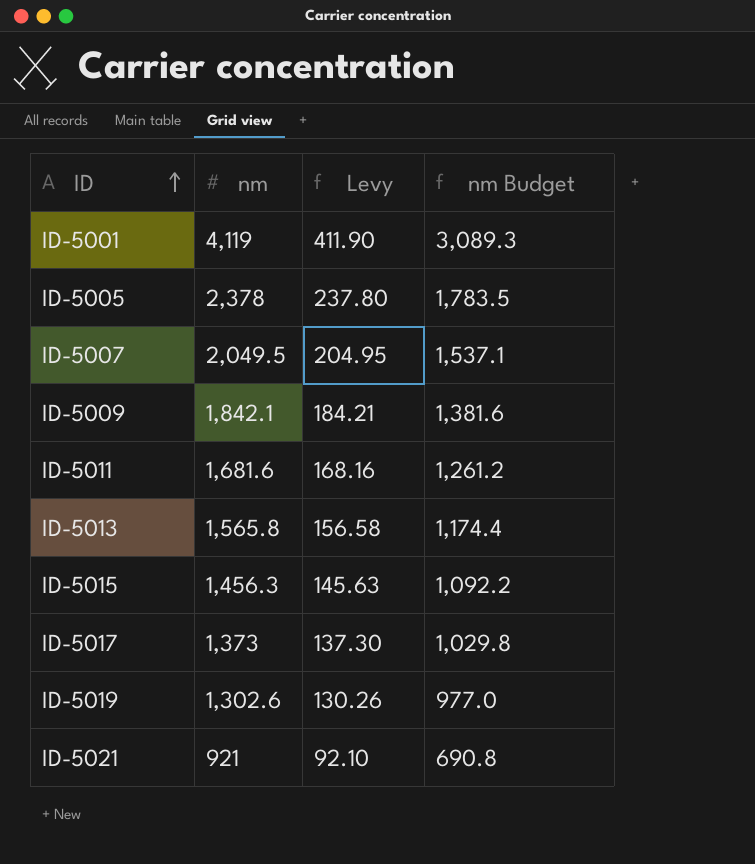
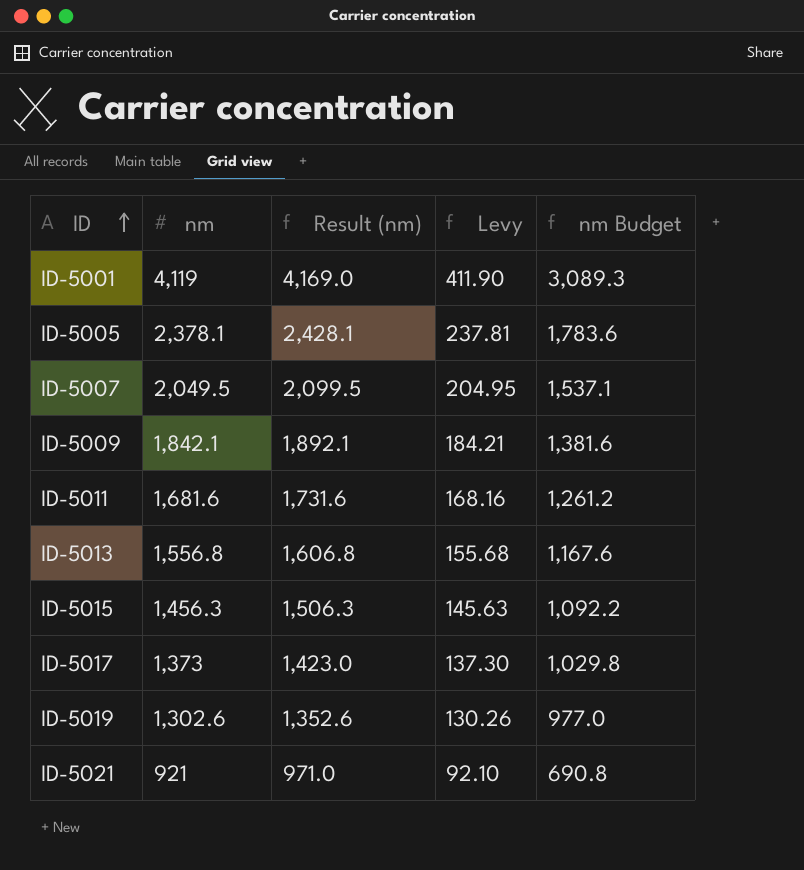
column Result (nm) | formula: none -> [nm] + 50
ID-5005 | nm: 2,378 -> 2,378.1
ID-5005 | Levy: 237.80 -> 237.81
ID-5005 | nm Budget: 1,783.5 -> 1,783.6
ID-5013 | nm: 1,565.8 -> 1,556.8
ID-5013 | Levy: 156.58 -> 155.68
ID-5013 | nm Budget: 1,174.4 -> 1,167.6

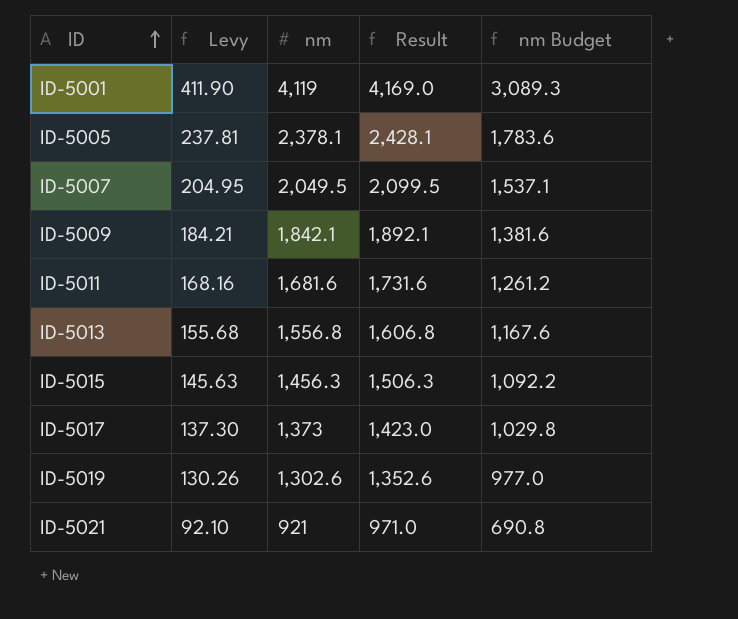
column Levy | position: 4 -> 2
column name: Result (nm) -> Result

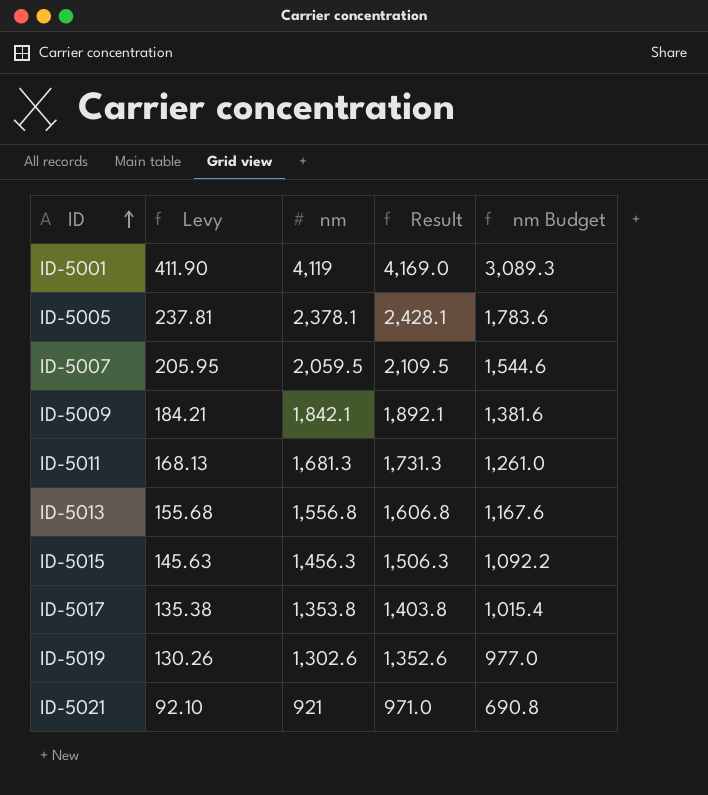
ID-5007 | Levy: 204.95 -> 205.95
ID-5007 | nm: 2,049.5 -> 2,059.5
ID-5007 | Result: 2,099.5 -> 2,109.5
ID-5007 | nm Budget: 1,537.1 -> 1,544.6
ID-5011 | Levy: 168.16 -> 168.13
ID-5011 | nm: 1,681.6 -> 1,681.3
ID-5011 | Result: 1,731.6 -> 1,731.3
ID-5011 | nm Budget: 1,261.2 -> 1,261.0
ID-5017 | Levy: 137.30 -> 135.38
ID-5017 | nm: 1,373 -> 1,353.8
ID-5017 | Result: 1,423.0 -> 1,403.8
ID-5017 | nm Budget: 1,029.8 -> 1,015.4

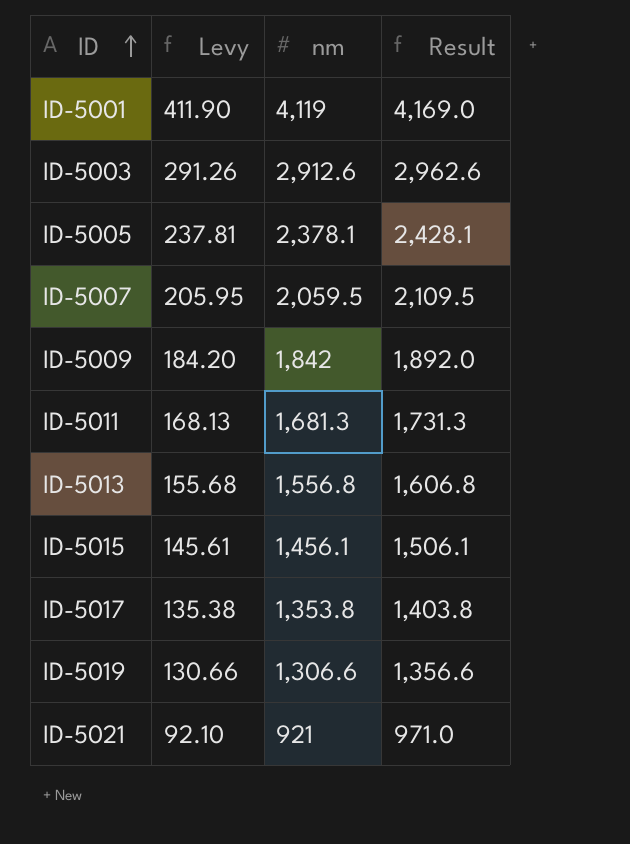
column nm Budget | formula: [nm] * 0.75 -> none
row ID-5003: none -> 291.26 | 2,912.6 | 2,962.6
ID-5009 | Levy: 184.21 -> 184.20
ID-5009 | nm: 1,842.1 -> 1,842
ID-5009 | Result: 1,892.1 -> 1,892.0
ID-5015 | Levy: 145.63 -> 145.61
ID-5015 | nm: 1,456.3 -> 1,456.1
ID-5015 | Result: 1,506.3 -> 1,506.1
ID-5019 | Levy: 130.26 -> 130.66
ID-5019 | nm: 1,302.6 -> 1,306.6
ID-5019 | Result: 1,352.6 -> 1,356.6

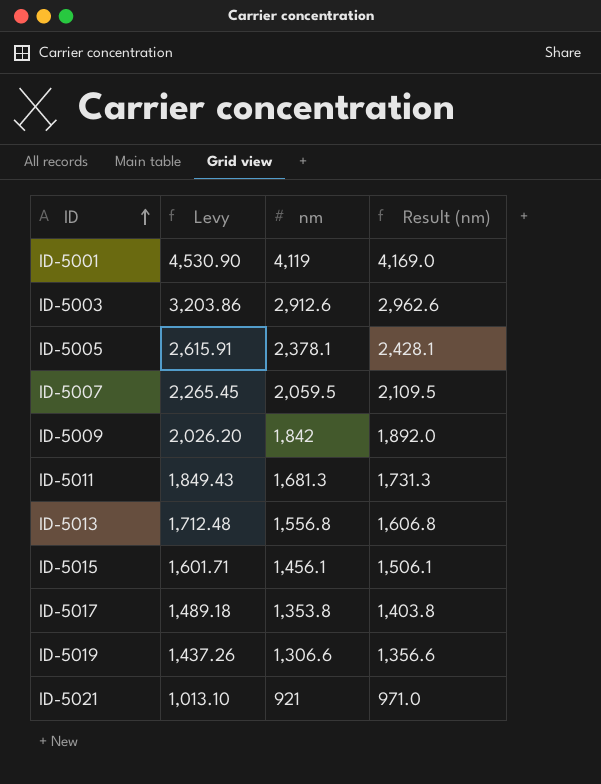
column Levy | formula: [nm] * 0.1 -> [nm] * 1.1
column name: Result -> Result (nm)

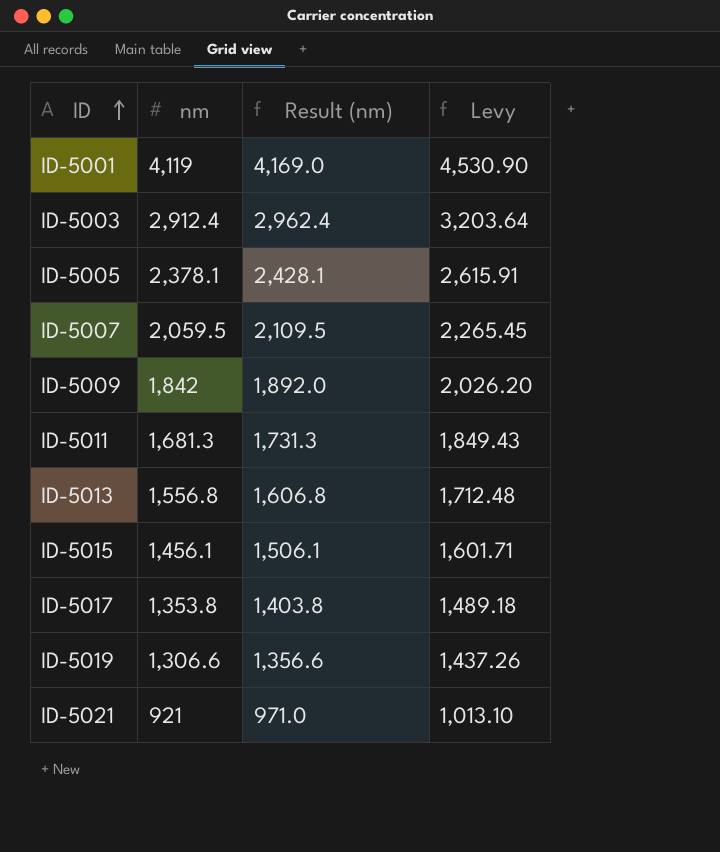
column Levy | position: 2 -> 4
ID-5003 | nm: 2,912.6 -> 2,912.4
ID-5003 | Result (nm): 2,962.6 -> 2,962.4
ID-5003 | Levy: 3,203.86 -> 3,203.64

